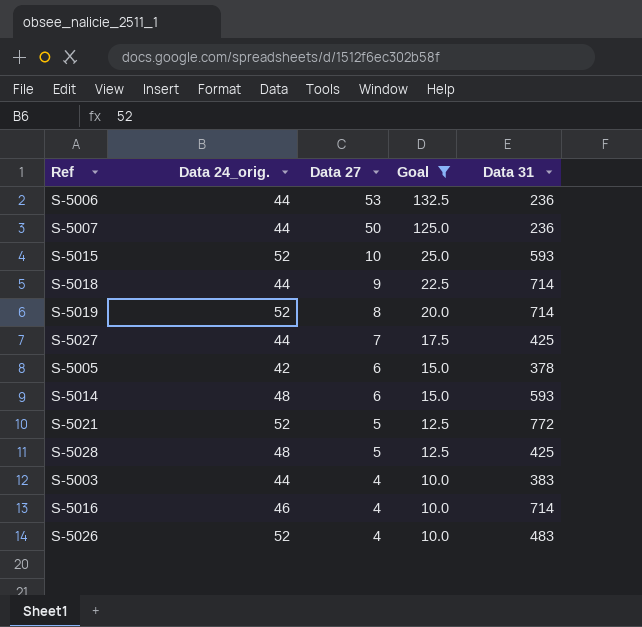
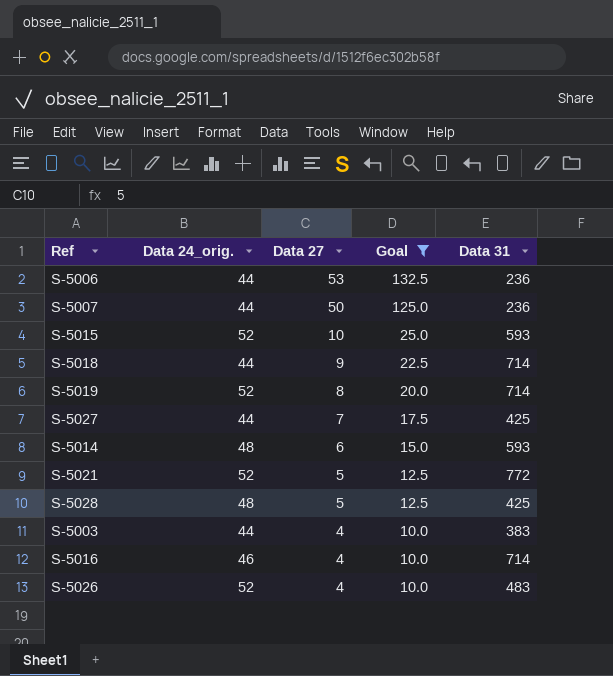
row S-5005: 42 | 6 | 15.0 | 378 -> none

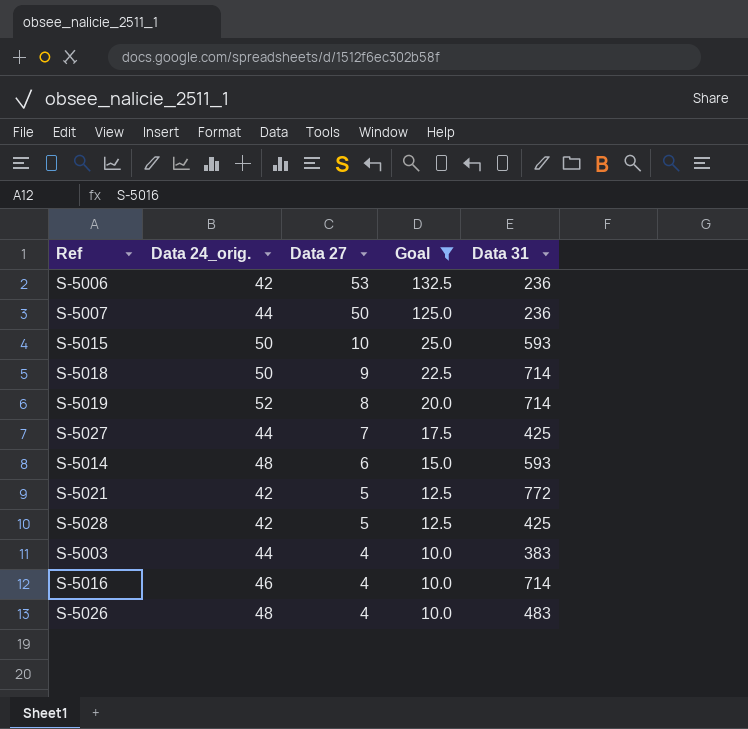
S-5006 | Data 24_orig.: 44 -> 42
S-5015 | Data 24_orig.: 52 -> 50
S-5018 | Data 24_orig.: 44 -> 50
S-5021 | Data 24_orig.: 52 -> 42
S-5028 | Data 24_orig.: 48 -> 42
S-5026 | Data 24_orig.: 52 -> 48

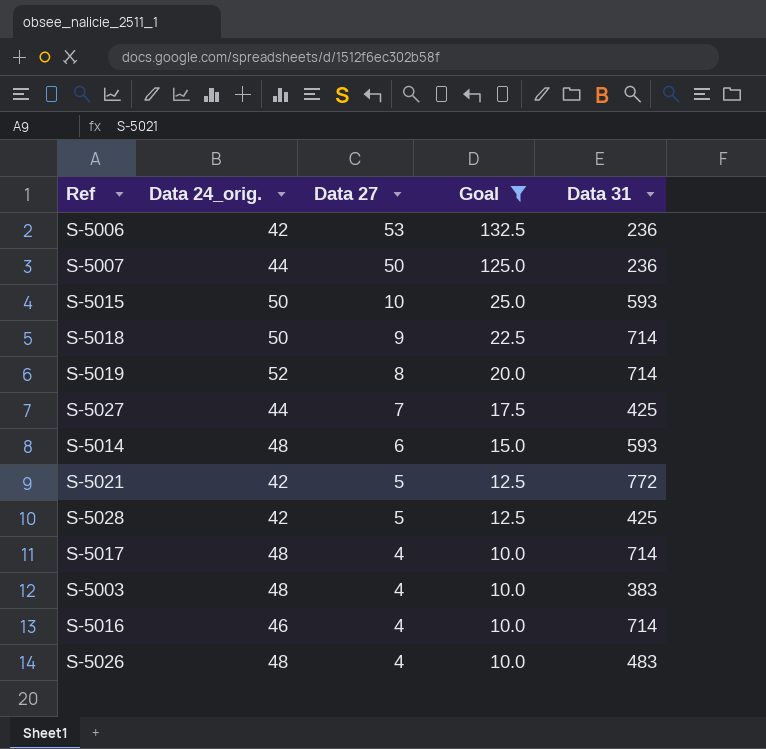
row S-5017: none -> 48 | 4 | 10.0 | 714
S-5003 | Data 24_orig.: 44 -> 48

